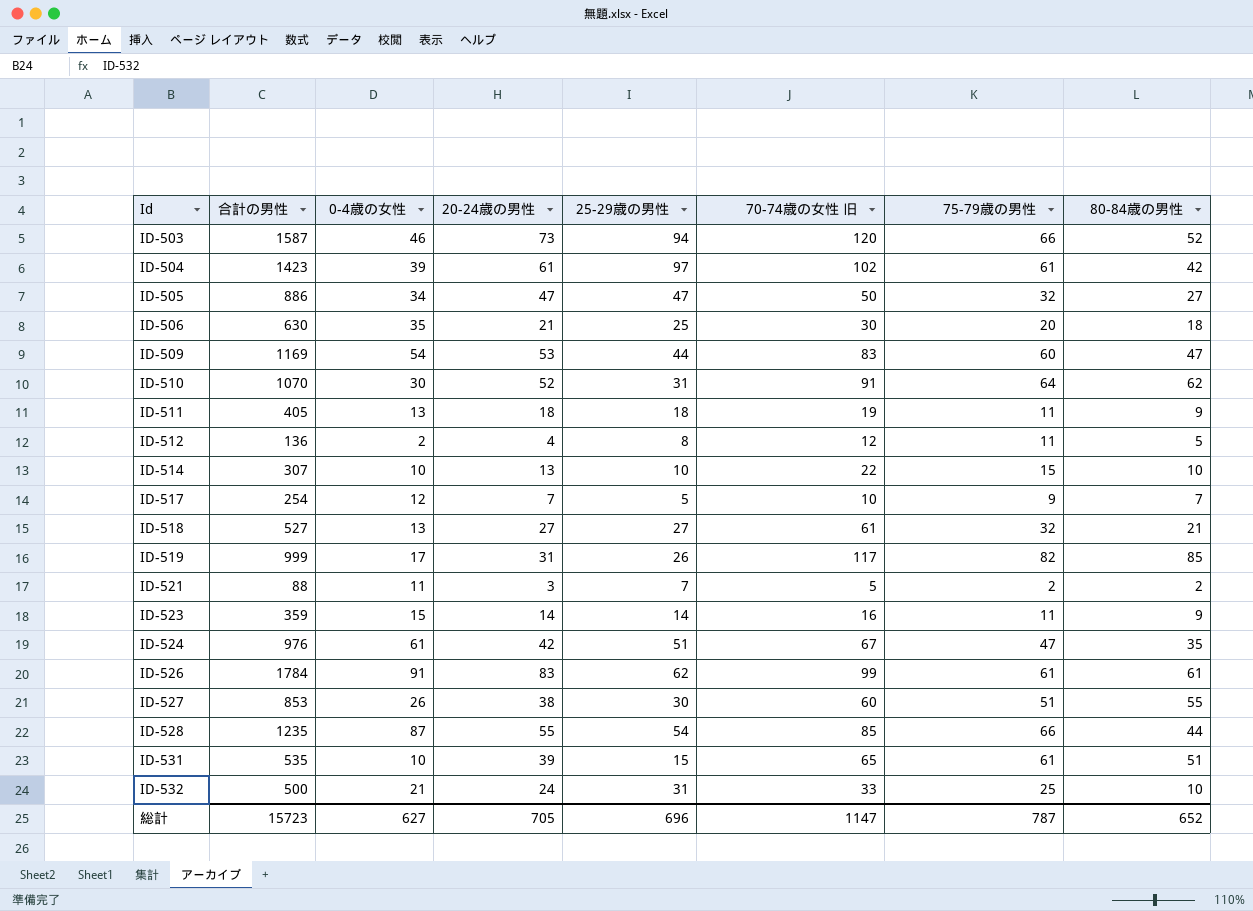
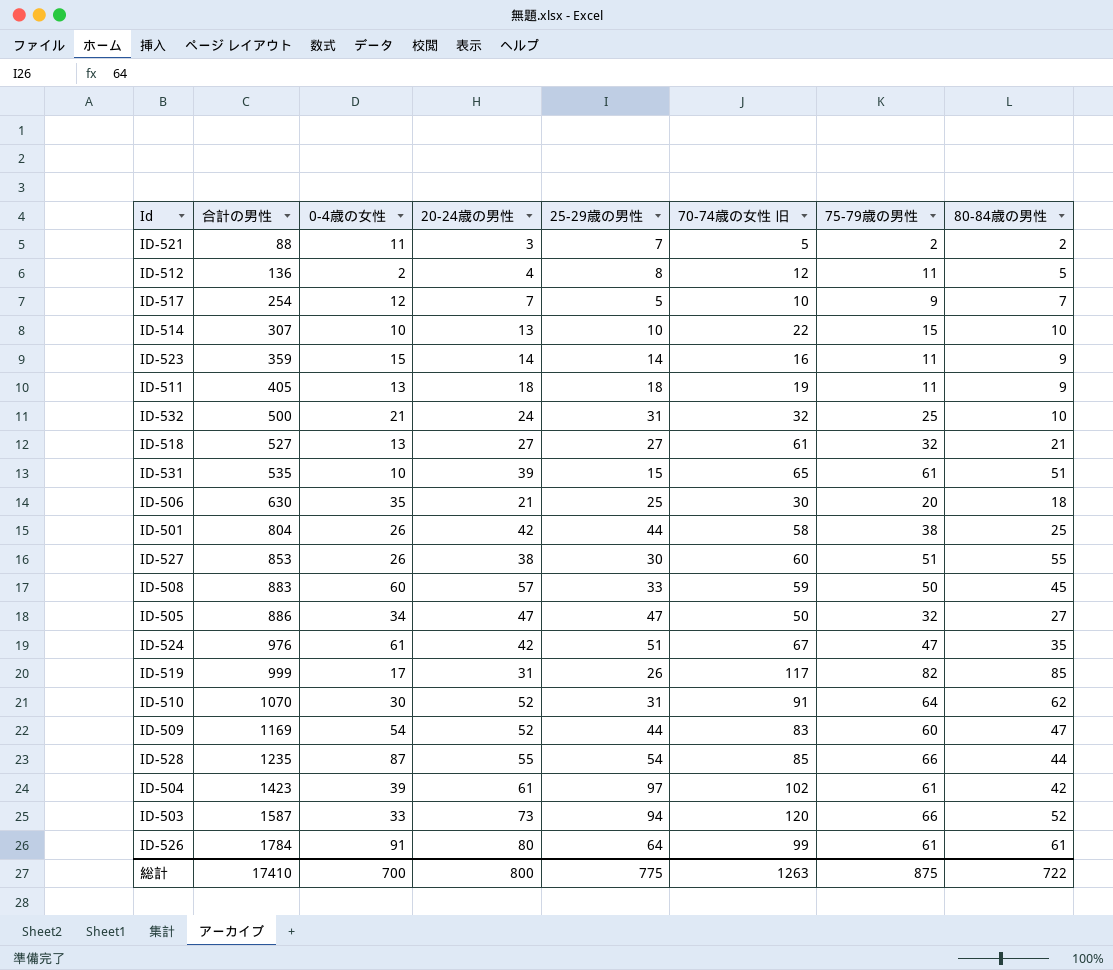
row order: Id ascending -> 合計の男性 ascending
ID-532 | 70-74歳の女性 旧: 33 -> 32
row ID-501: none -> 804 | 26 | 42 | 44 | 58 | 38 | 25
row ID-508: none -> 883 | 60 | 57 | 33 | 59 | 50 | 45
ID-509 | 20-24歳の男性: 53 -> 52
ID-503 | 0-4歳の女性: 46 -> 33
ID-526 | 20-24歳の男性: 83 -> 80
ID-526 | 25-29歳の男性: 62 -> 64
総計 | 合計の男性: 15723 -> 17410
総計 | 0-4歳の女性: 627 -> 700
総計 | 20-24歳の男性: 705 -> 800
総計 | 25-29歳の男性: 696 -> 775
総計 | 70-74歳の女性 旧: 1147 -> 1263
総計 | 75-79歳の男性: 787 -> 875
総計 | 80-84歳の男性: 652 -> 722

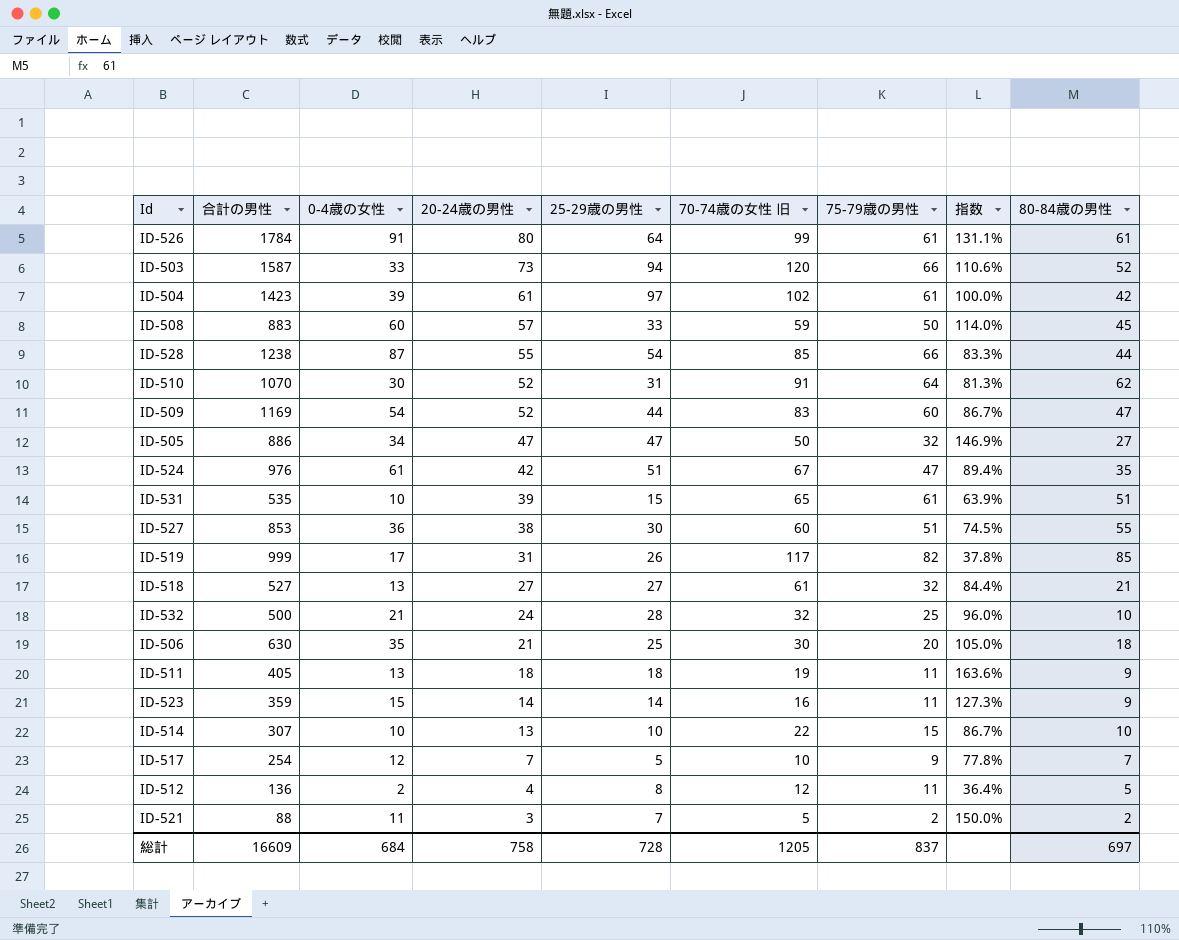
row order: 合計の男性 ascending -> 20-24歳の男性 descending
column 指数 | formula: none -> [20-24歳の男性] / [75-79歳の男性]
row ID-501: 804 | 26 | 42 | 44 | 58 | 38 | 25 -> none
ID-528 | 合計の男性: 1235 -> 1238
ID-527 | 0-4歳の女性: 26 -> 36
ID-532 | 25-29歳の男性: 31 -> 28
総計 | 合計の男性: 17410 -> 16609
総計 | 0-4歳の女性: 700 -> 684
総計 | 20-24歳の男性: 800 -> 758
総計 | 25-29歳の男性: 775 -> 728
総計 | 70-74歳の女性 旧: 1263 -> 1205
総計 | 75-79歳の男性: 875 -> 837
総計 | 80-84歳の男性: 722 -> 697

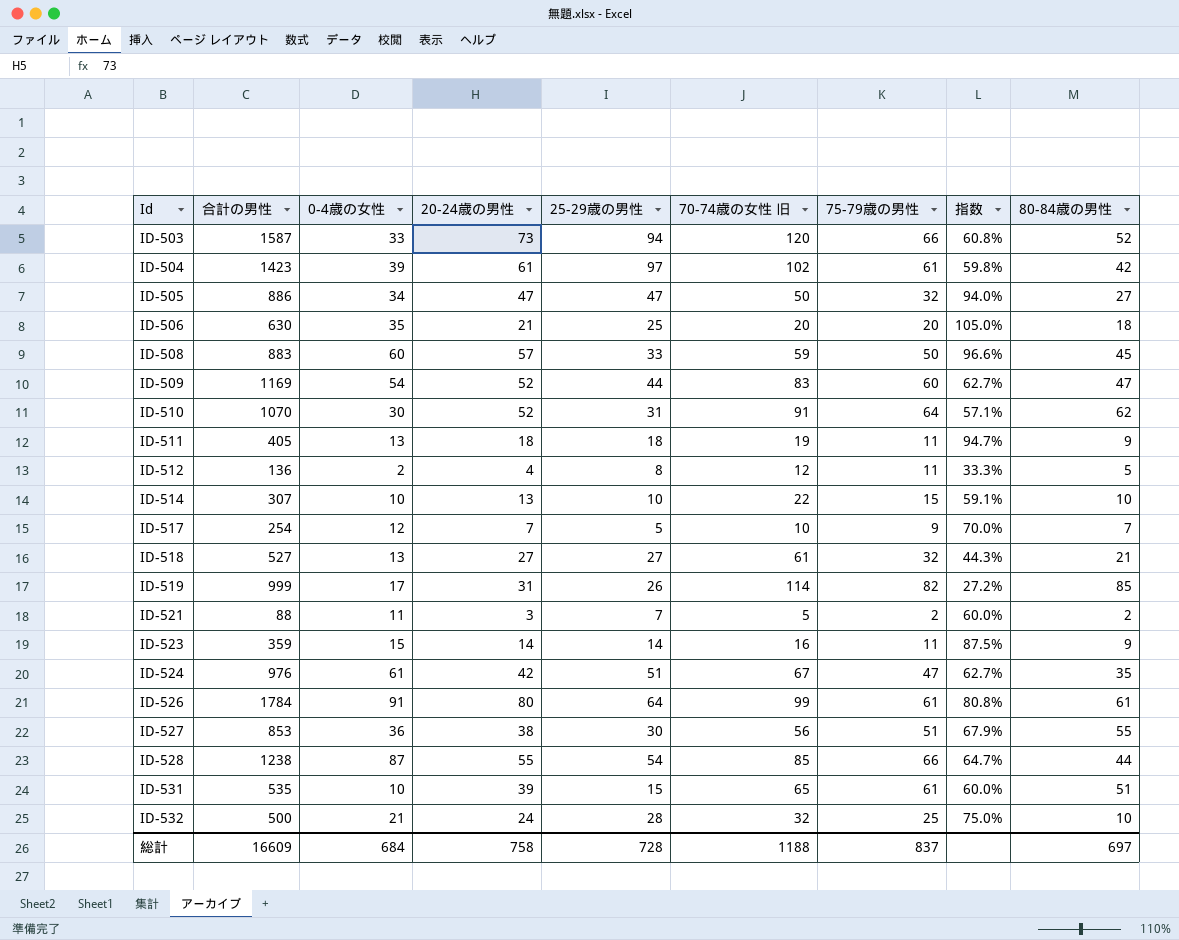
row order: 20-24歳の男性 descending -> Id ascending
column 指数 | formula: [20-24歳の男性] / [75-79歳の男性] -> [20-24歳の男性] / [70-74歳の女性 旧]
ID-506 | 70-74歳の女性 旧: 30 -> 20
ID-519 | 70-74歳の女性 旧: 117 -> 114
ID-527 | 70-74歳の女性 旧: 60 -> 56
総計 | 70-74歳の女性 旧: 1205 -> 1188

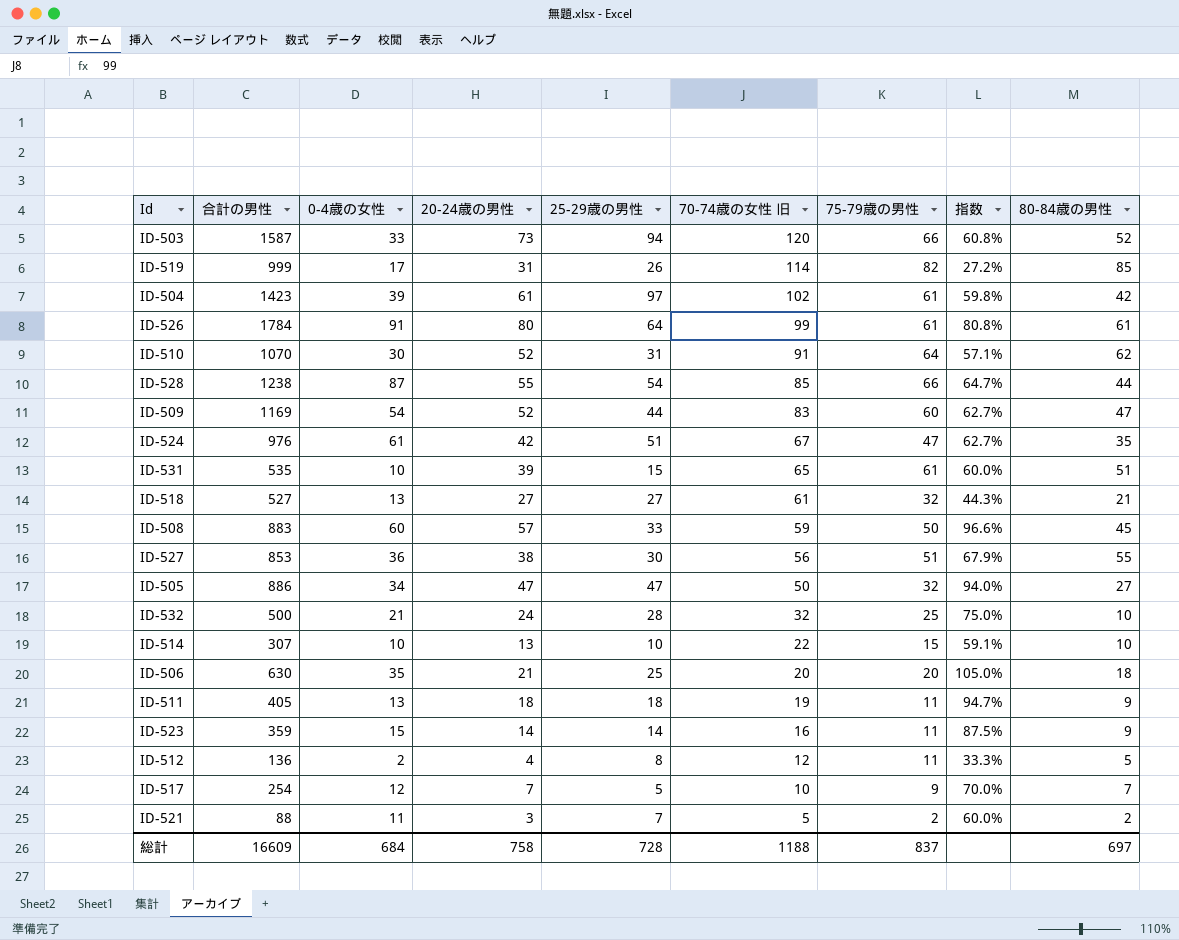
row order: Id ascending -> 70-74歳の女性 旧 descending

